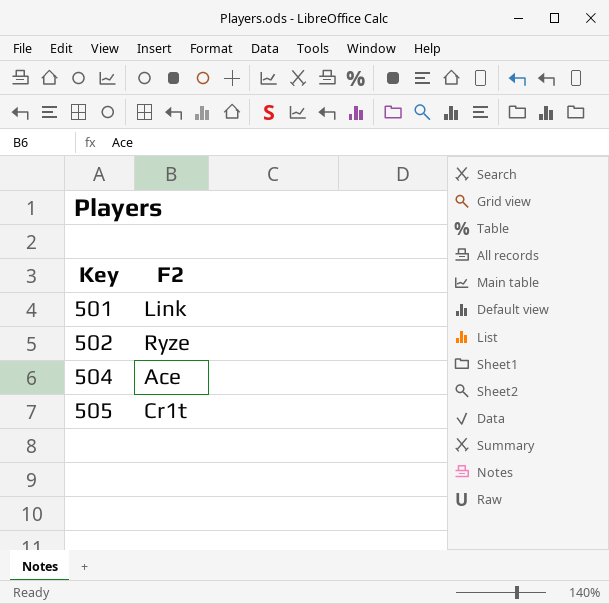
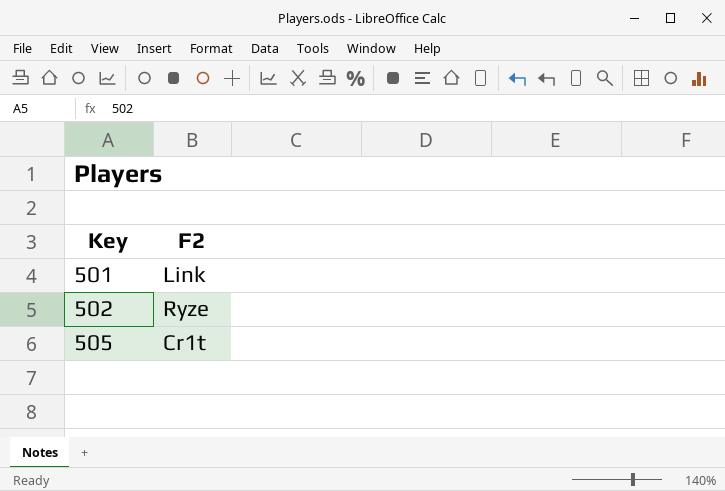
row 504: Ace -> none

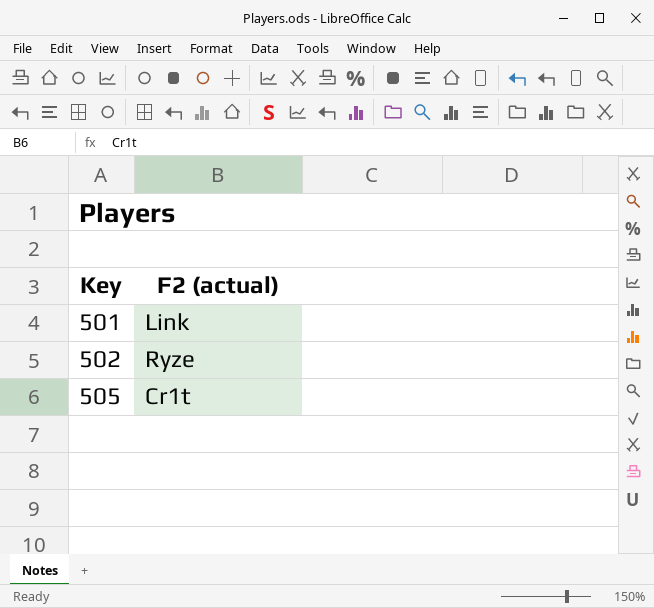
column name: F2 -> F2 (actual)

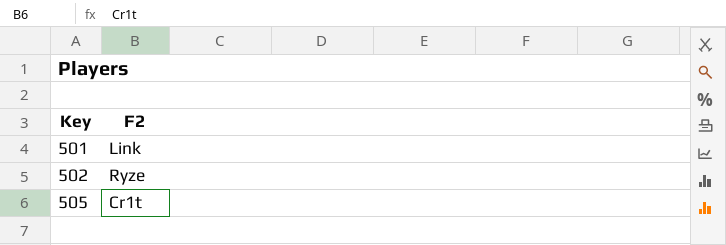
column name: F2 (actual) -> F2

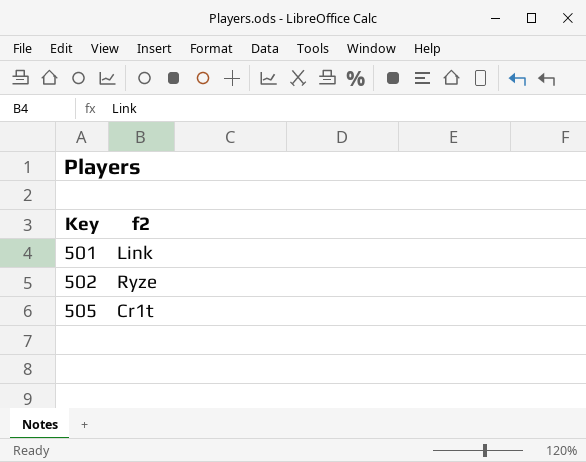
column name: F2 -> f2

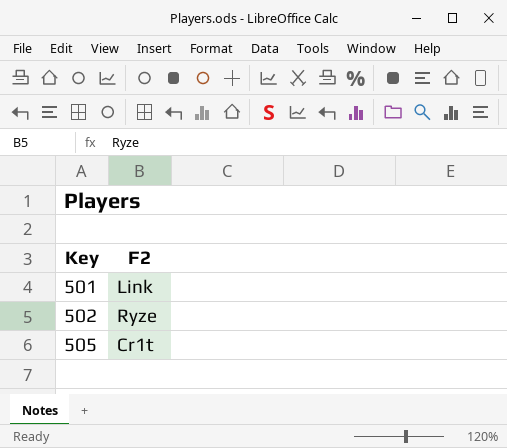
column name: f2 -> F2

